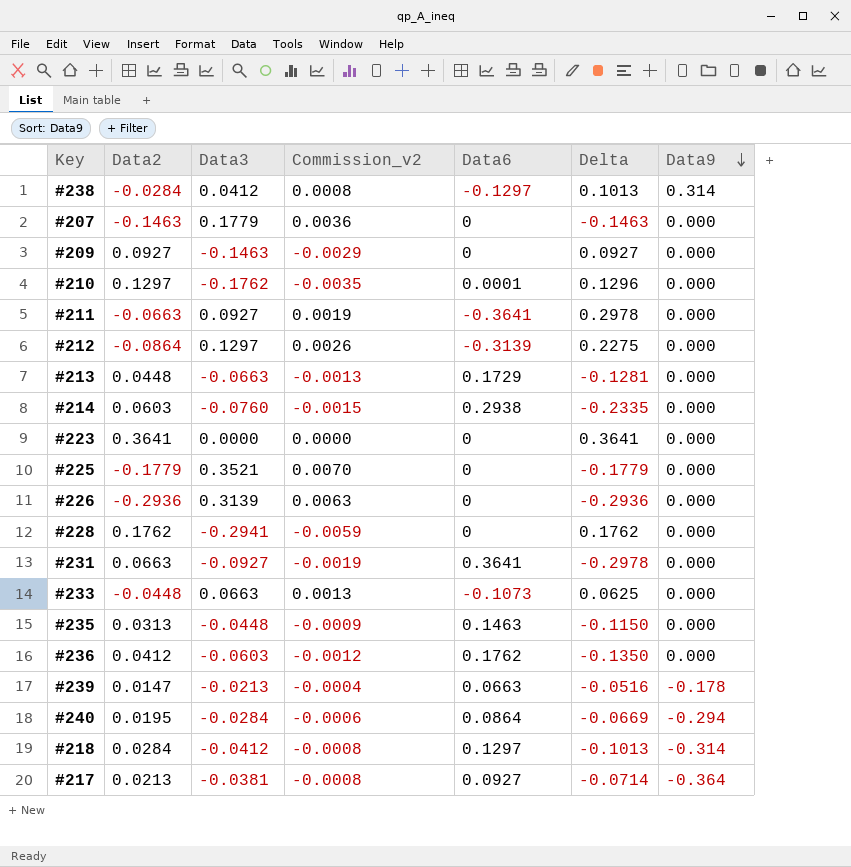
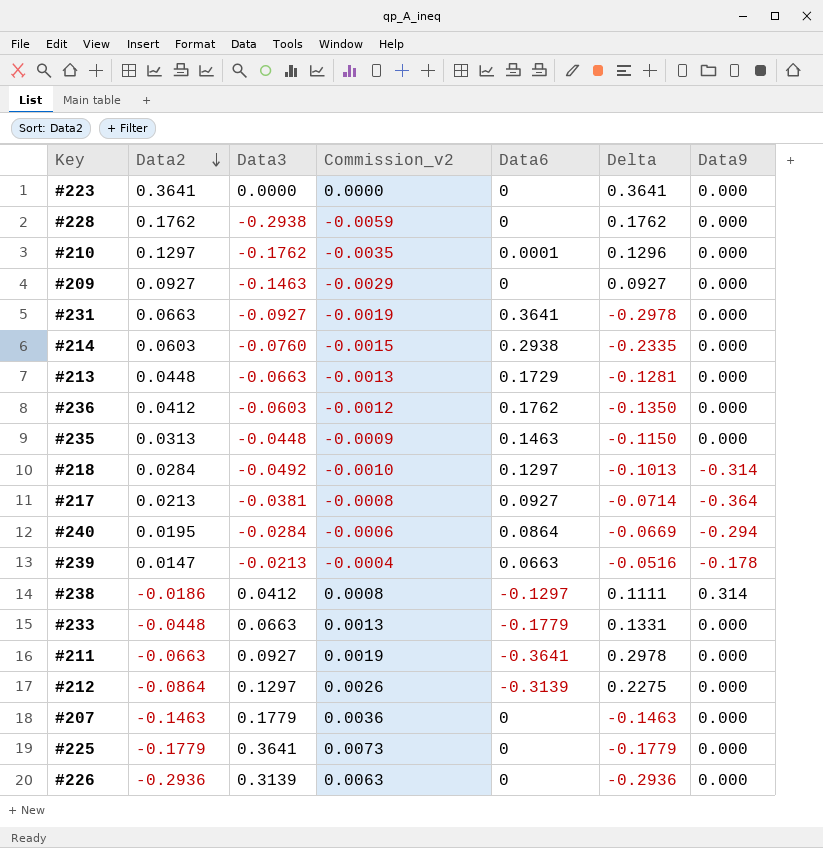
row order: Data9 descending -> Data2 descending
#228 | Data3: -0.2941 -> -0.2938
#218 | Data3: -0.0412 -> -0.0492
#218 | Commission_v2: -0.0008 -> -0.0010
#238 | Data2: -0.0284 -> -0.0186
#238 | Delta: 0.1013 -> 0.1111
#233 | Data6: -0.1073 -> -0.1779
#233 | Delta: 0.0625 -> 0.1331
#225 | Data3: 0.3521 -> 0.3641
#225 | Commission_v2: 0.0070 -> 0.0073

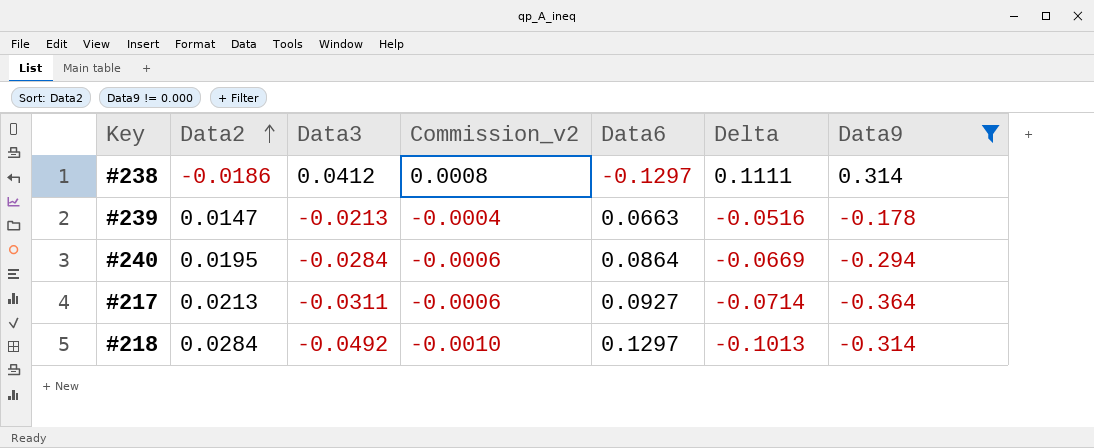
filter: none -> Data9 != 0.000
row order: Data2 descending -> Data2 ascending
#217 | Data3: -0.0381 -> -0.0311
#217 | Commission_v2: -0.0008 -> -0.0006

